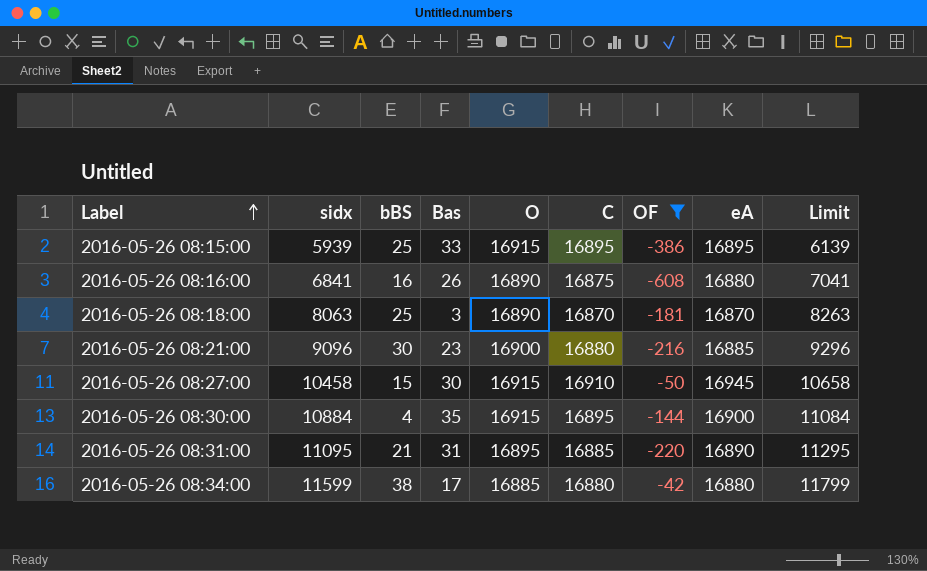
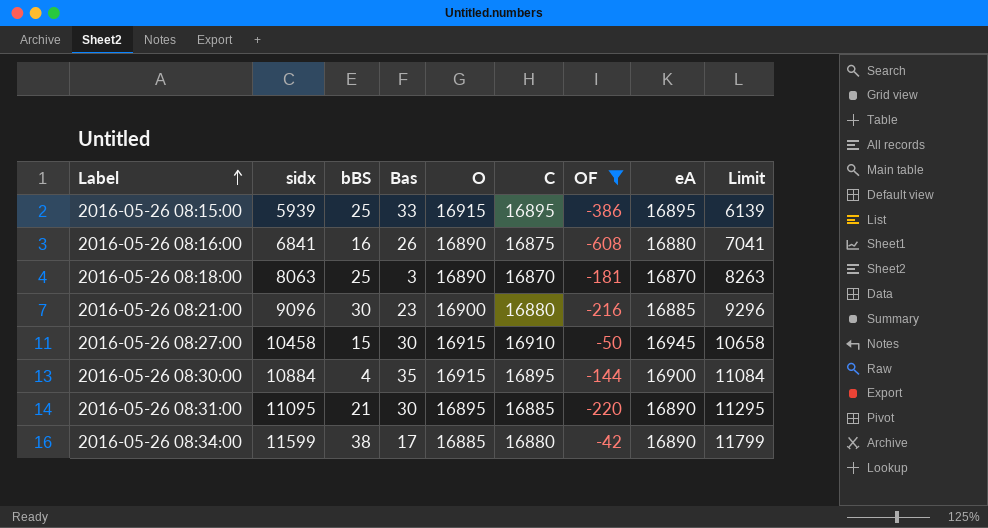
2016-05-26 08:31:00 | Bas: 31 -> 30
2016-05-26 08:34:00 | eA: 16880 -> 16890

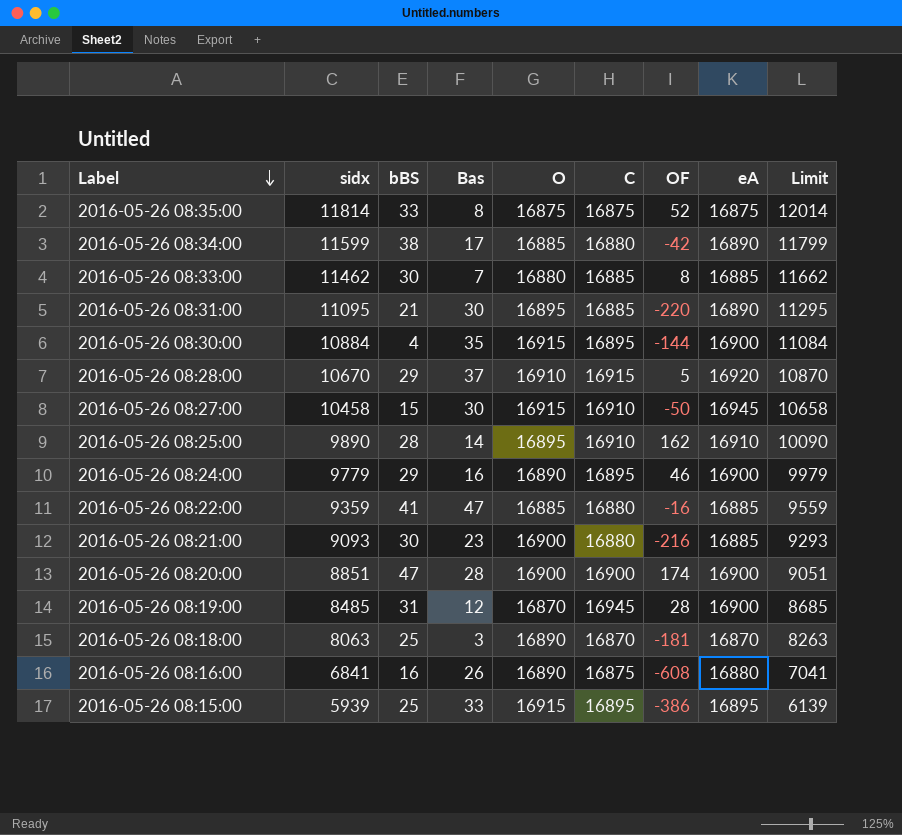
filter: OF <= -42 -> none
row order: Label ascending -> Label descending
2016-05-26 08:21:00 | sidx: 9096 -> 9093
2016-05-26 08:21:00 | Limit: 9296 -> 9293

